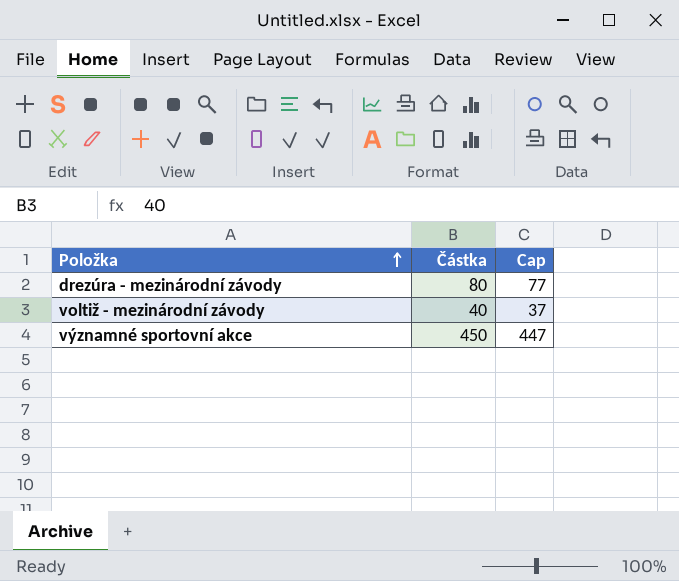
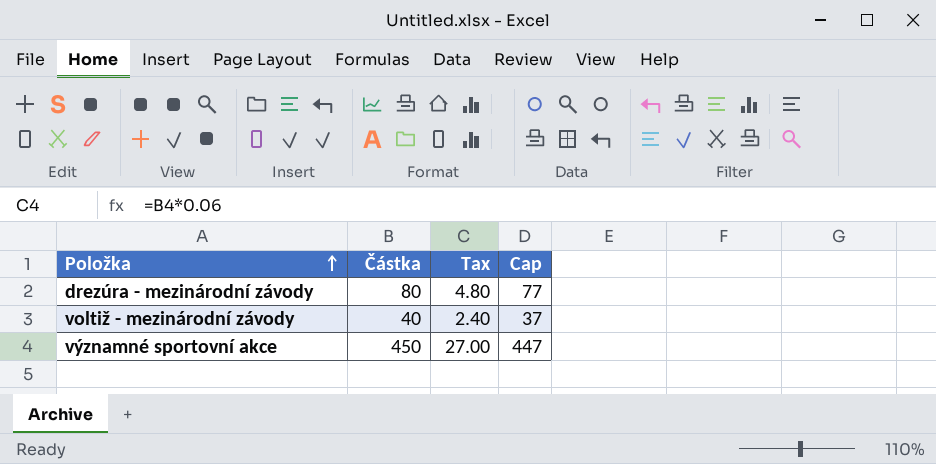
column Tax | formula: none -> [Částka] * 0.06

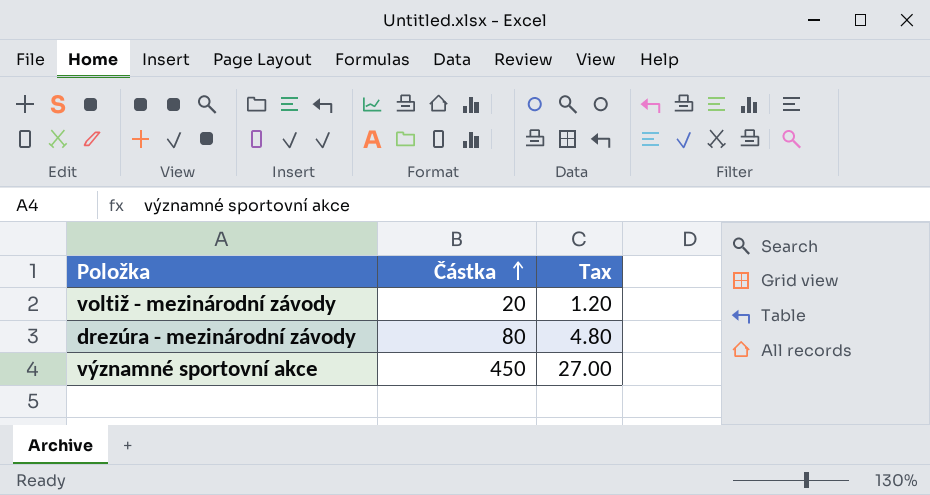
row order: Položka ascending -> Částka ascending
column Cap | formula: [Částka] - 3 -> none
voltiž - mezinárodní závody | Částka: 40 -> 20
voltiž - mezinárodní závody | Tax: 2.40 -> 1.20

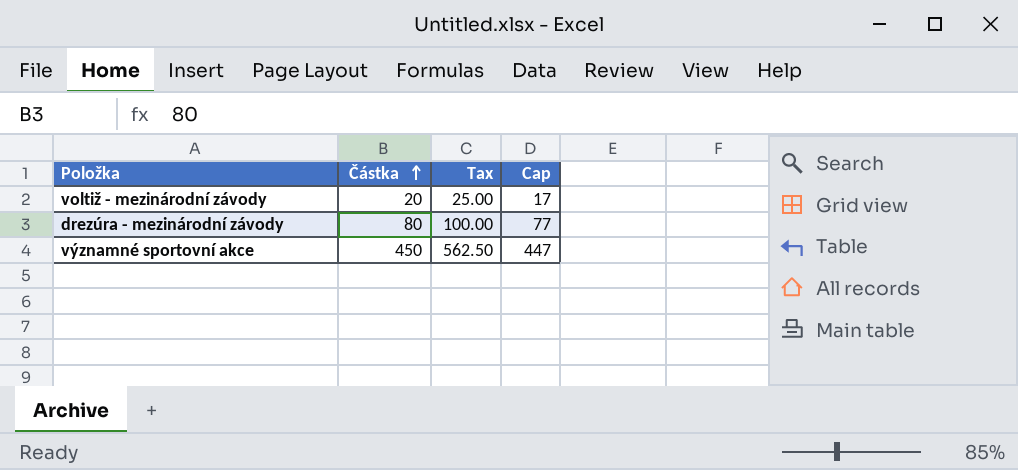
column Tax | formula: [Částka] * 0.06 -> [Částka] * 1.25
column Cap | formula: none -> [Částka] - 3

